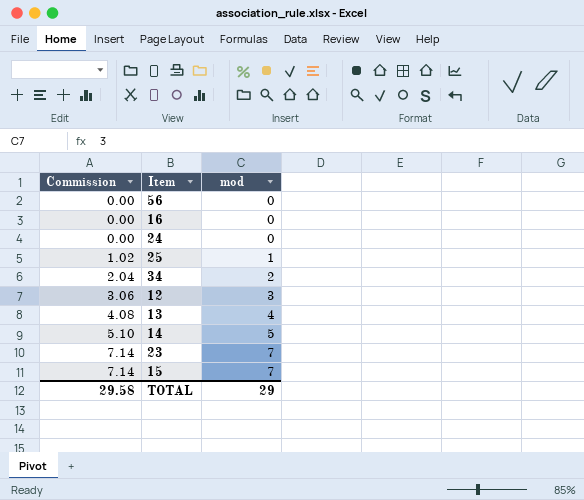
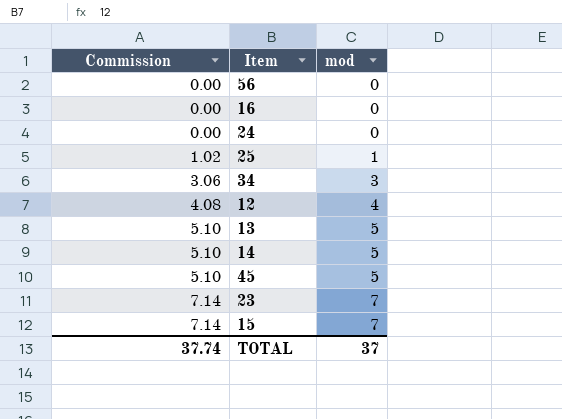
34 | Commission: 2.04 -> 3.06
34 | mod: 2 -> 3
12 | Commission: 3.06 -> 4.08
12 | mod: 3 -> 4
13 | Commission: 4.08 -> 5.10
13 | mod: 4 -> 5
row 45: none -> 5.10 | 5
TOTAL | Commission: 29.58 -> 37.74
TOTAL | mod: 29 -> 37

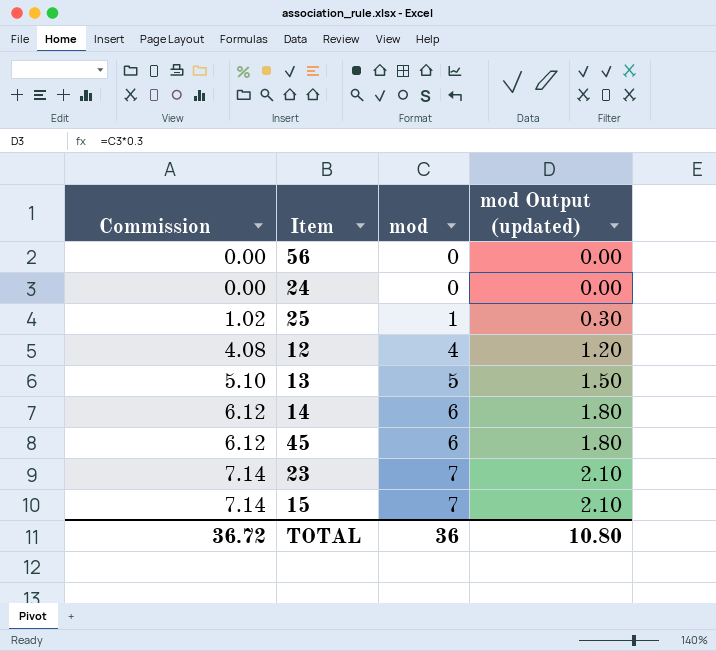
column mod Output (updated) | formula: none -> [mod] * 0.3
row 16: 0.00 | 0 -> none
row 34: 3.06 | 3 -> none
14 | Commission: 5.10 -> 6.12
14 | mod: 5 -> 6
45 | Commission: 5.10 -> 6.12
45 | mod: 5 -> 6
TOTAL | Commission: 37.74 -> 36.72
TOTAL | mod: 37 -> 36

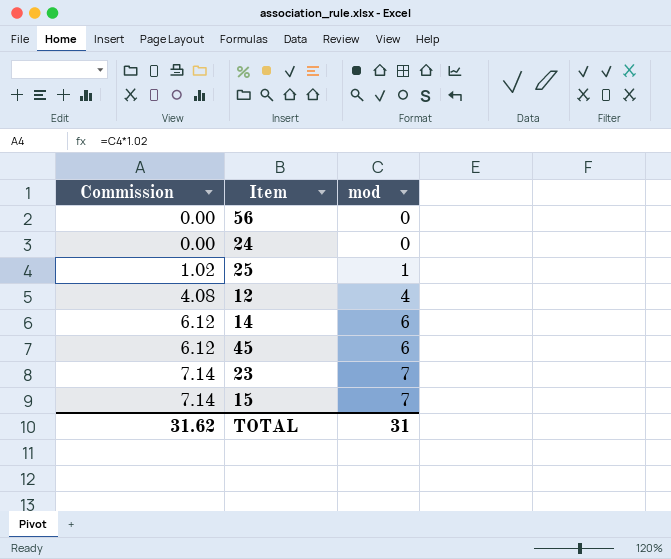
column mod Output (updated) | formula: [mod] * 0.3 -> none
row 13: 5.10 | 5 | 1.50 -> none
TOTAL | Commission: 36.72 -> 31.62
TOTAL | mod: 36 -> 31

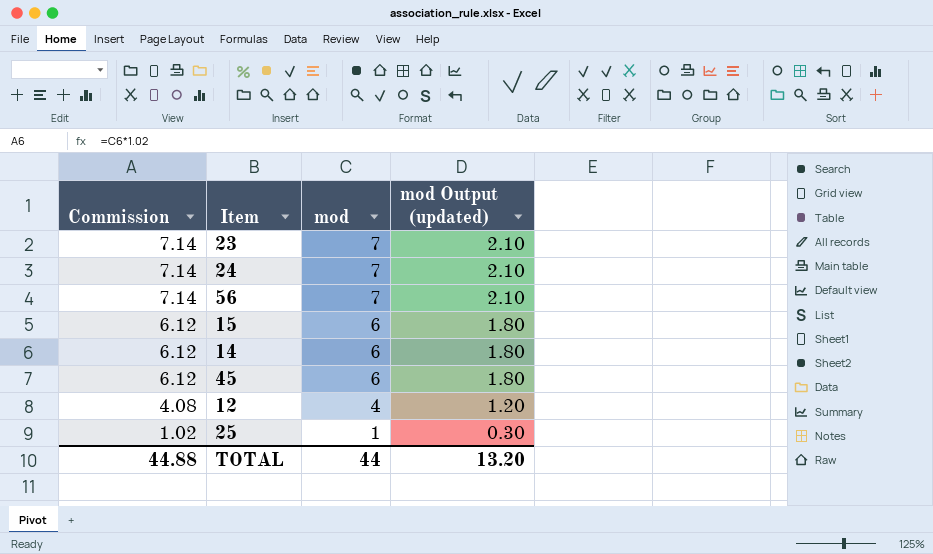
row order: Commission ascending -> Commission descending
column mod Output (updated) | formula: none -> [mod] * 0.3
24 | Commission: 0.00 -> 7.14
24 | mod: 0 -> 7
56 | Commission: 0.00 -> 7.14
56 | mod: 0 -> 7
15 | Commission: 7.14 -> 6.12
15 | mod: 7 -> 6
TOTAL | Commission: 31.62 -> 44.88
TOTAL | mod: 31 -> 44

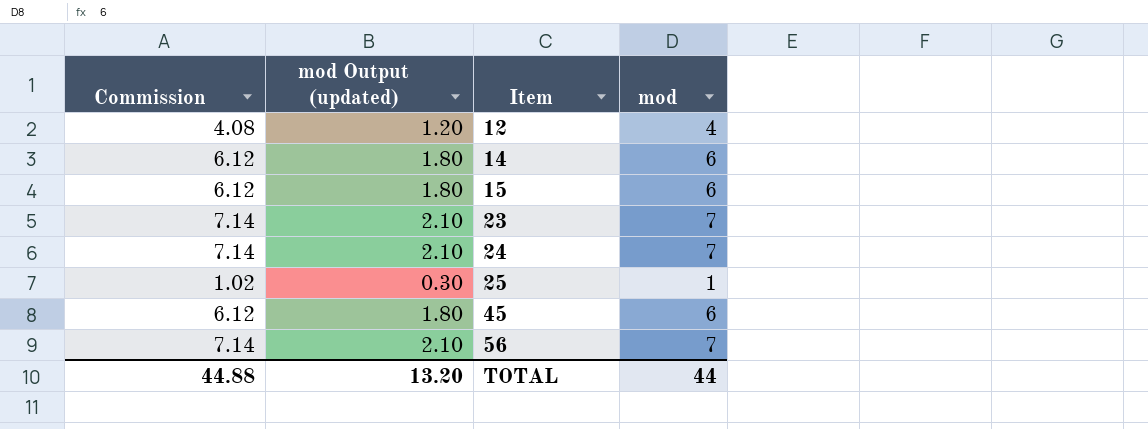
row order: Commission descending -> Item ascending
column mod Output (updated) | position: 4 -> 2

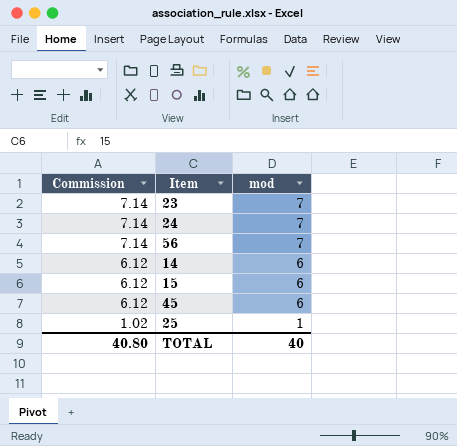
row order: Item ascending -> Commission descending
column mod Output (updated) | formula: [mod] * 0.3 -> none
row 12: 4.08 | 1.20 | 4 -> none
TOTAL | Commission: 44.88 -> 40.80
TOTAL | mod: 44 -> 40

